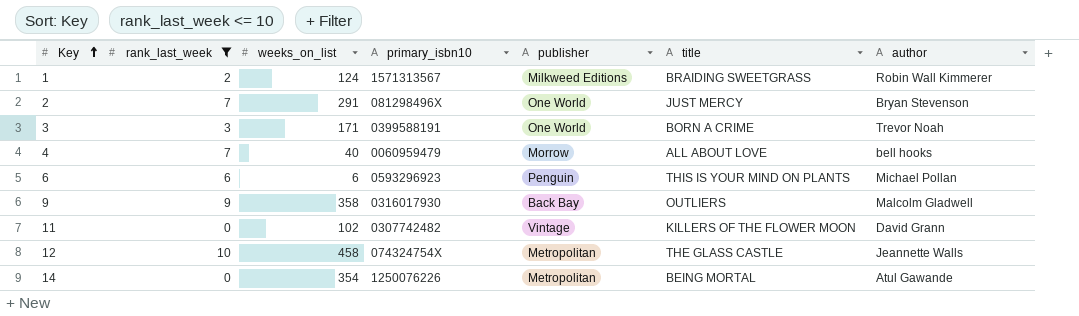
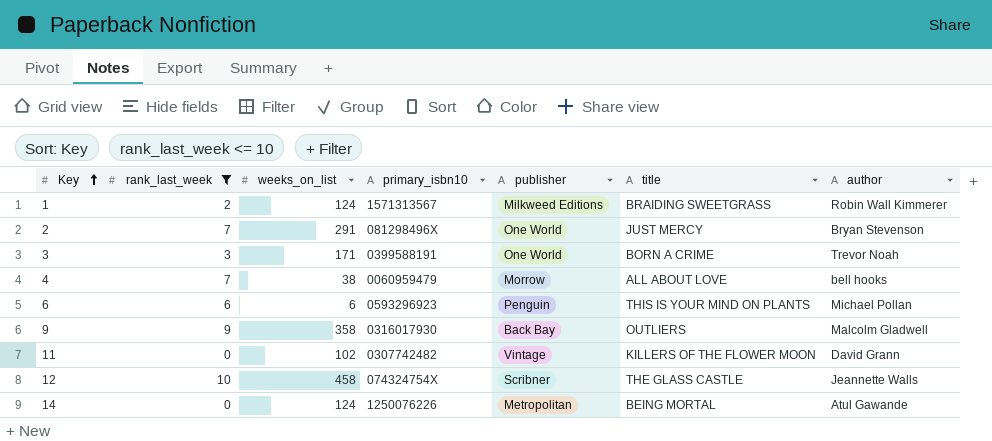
4 | weeks_on_list: 40 -> 38
12 | publisher: Metropolitan -> Scribner
14 | weeks_on_list: 354 -> 124

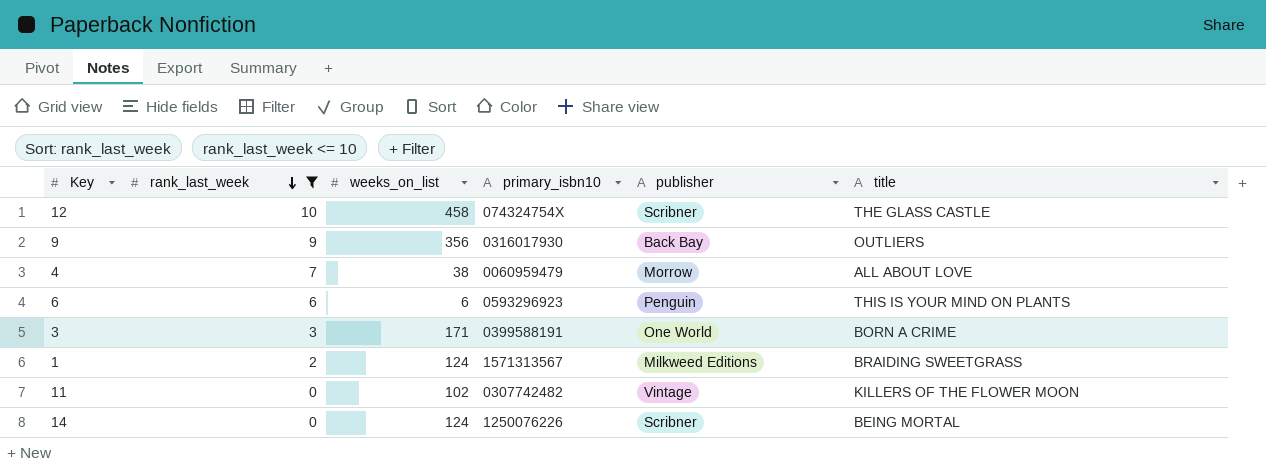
row order: Key ascending -> rank_last_week descending
column author | position: 7 -> none
row 2: 7 | 291 | 081298496X | One World | JUST MERCY | Bryan Stevenson -> none
9 | weeks_on_list: 358 -> 356
14 | publisher: Metropolitan -> Scribner

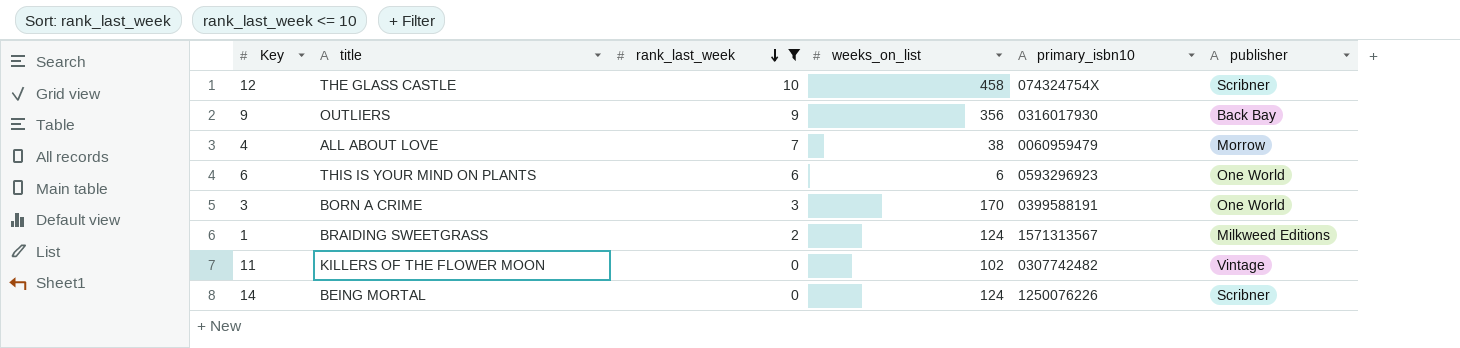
column title | position: 6 -> 2
6 | publisher: Penguin -> One World
3 | weeks_on_list: 171 -> 170

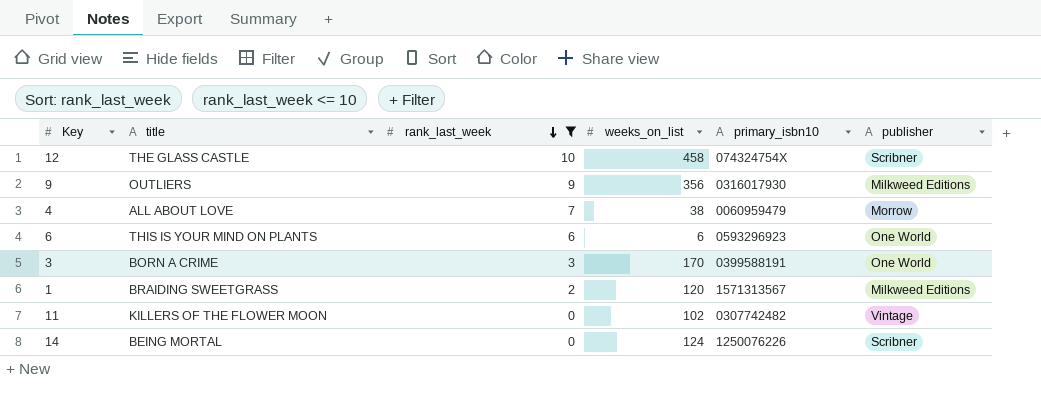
9 | publisher: Back Bay -> Milkweed Editions
1 | weeks_on_list: 124 -> 120

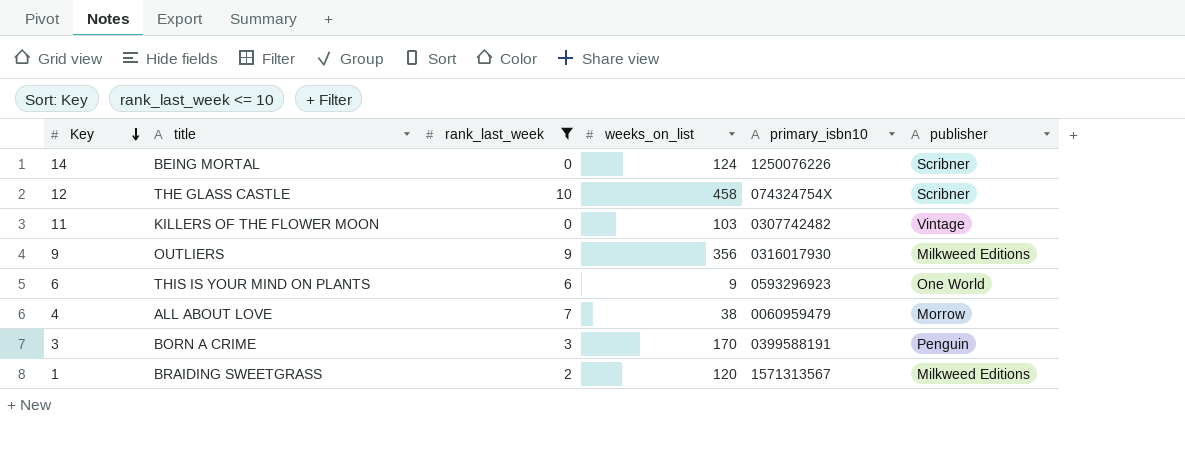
row order: rank_last_week descending -> Key descending
11 | weeks_on_list: 102 -> 103
6 | weeks_on_list: 6 -> 9
3 | publisher: One World -> Penguin

